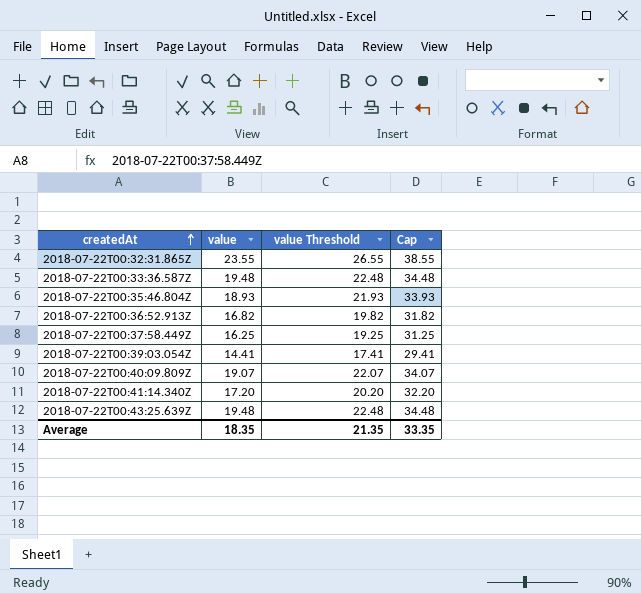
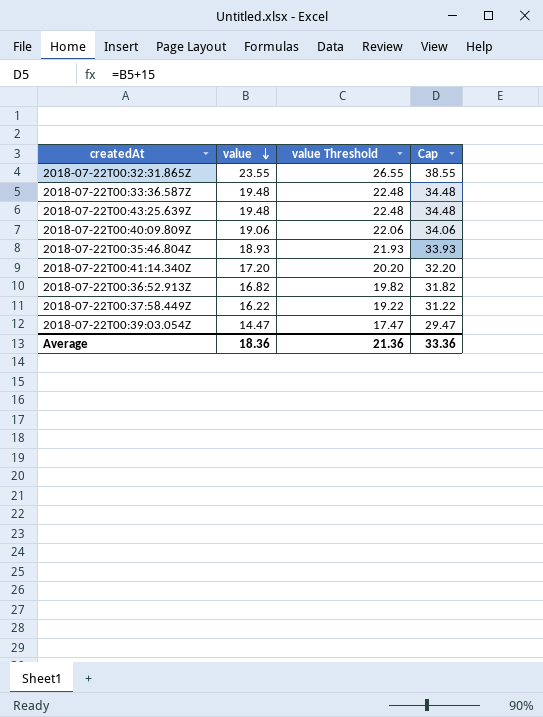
row order: createdAt ascending -> value descending
2018-07-22T00:40:09.809Z | value: 19.07 -> 19.06
2018-07-22T00:40:09.809Z | value Threshold: 22.07 -> 22.06
2018-07-22T00:40:09.809Z | Cap: 34.07 -> 34.06
2018-07-22T00:37:58.449Z | value: 16.25 -> 16.22
2018-07-22T00:37:58.449Z | value Threshold: 19.25 -> 19.22
2018-07-22T00:37:58.449Z | Cap: 31.25 -> 31.22
2018-07-22T00:39:03.054Z | value: 14.41 -> 14.47
2018-07-22T00:39:03.054Z | value Threshold: 17.41 -> 17.47
2018-07-22T00:39:03.054Z | Cap: 29.41 -> 29.47
Average | value: 18.35 -> 18.36
Average | value Threshold: 21.35 -> 21.36
Average | Cap: 33.35 -> 33.36

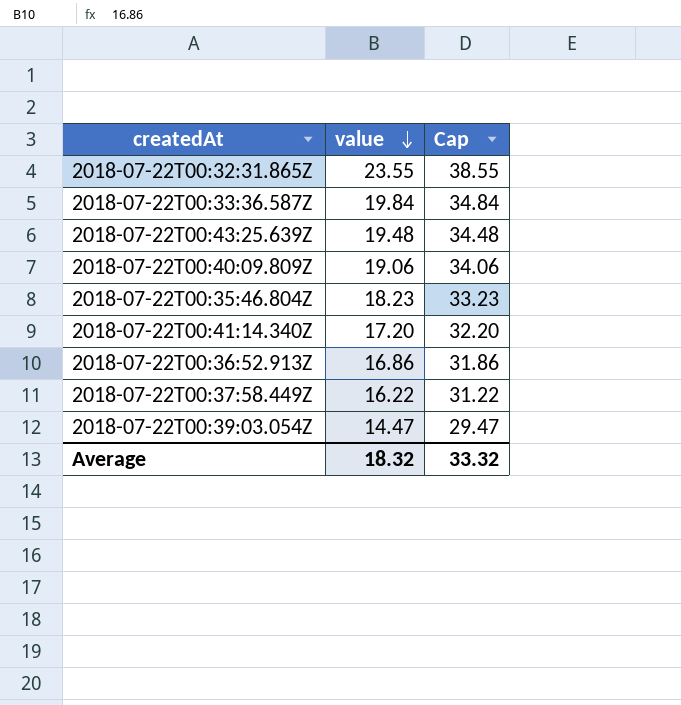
column value Threshold | formula: [value] + 3 -> none
2018-07-22T00:33:36.587Z | value: 19.48 -> 19.84
2018-07-22T00:33:36.587Z | Cap: 34.48 -> 34.84
2018-07-22T00:35:46.804Z | value: 18.93 -> 18.23
2018-07-22T00:35:46.804Z | Cap: 33.93 -> 33.23
2018-07-22T00:36:52.913Z | value: 16.82 -> 16.86
2018-07-22T00:36:52.913Z | Cap: 31.82 -> 31.86
Average | value: 18.36 -> 18.32
Average | Cap: 33.36 -> 33.32

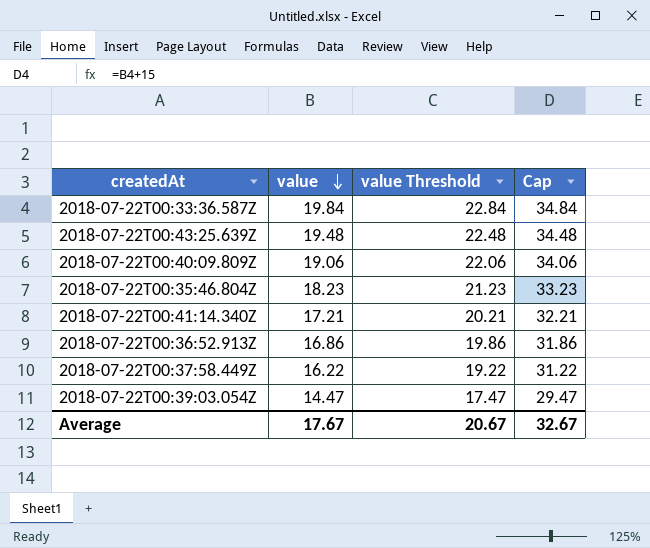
column value Threshold | formula: none -> [value] + 3
row 2018-07-22T00:32:31.865Z: 23.55 | 38.55 -> none
2018-07-22T00:41:14.340Z | value: 17.20 -> 17.21
2018-07-22T00:41:14.340Z | Cap: 32.20 -> 32.21
Average | value: 18.32 -> 17.67
Average | Cap: 33.32 -> 32.67

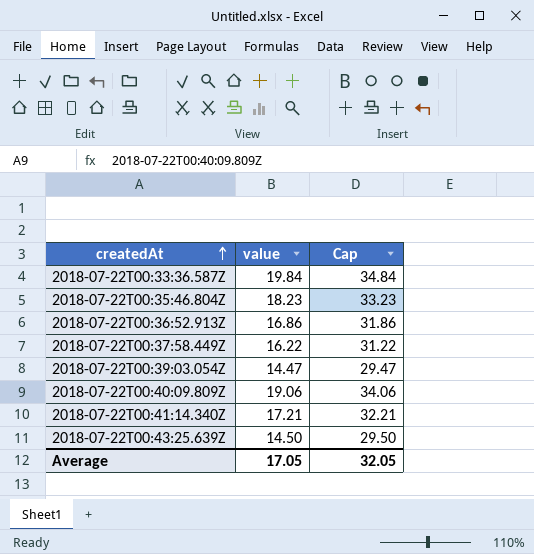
row order: value descending -> createdAt ascending
column value Threshold | formula: [value] + 3 -> none
2018-07-22T00:43:25.639Z | value: 19.48 -> 14.50
2018-07-22T00:43:25.639Z | Cap: 34.48 -> 29.50
Average | value: 17.67 -> 17.05
Average | Cap: 32.67 -> 32.05

